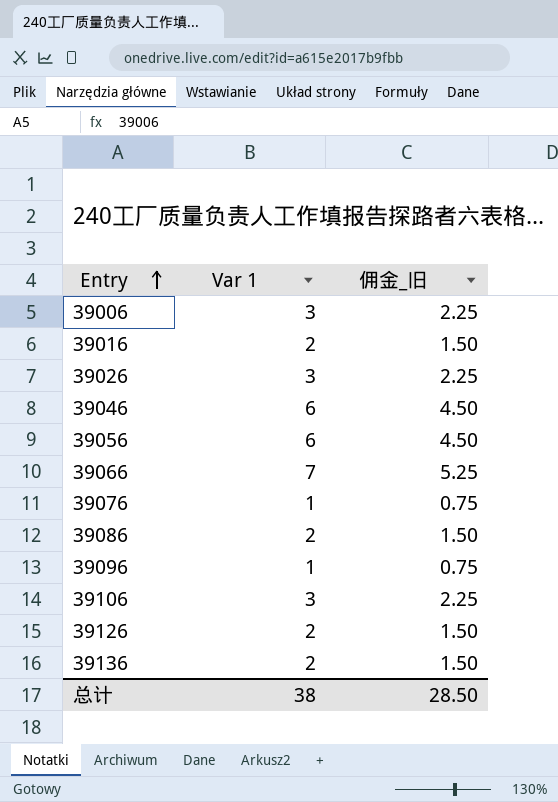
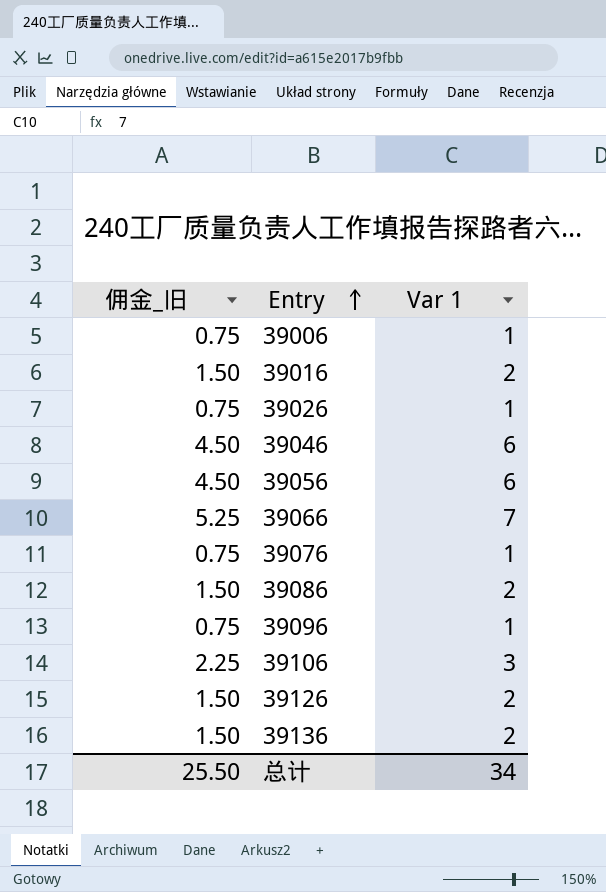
column 佣金_旧 | position: 3 -> 1
39006 | 佣金_旧: 2.25 -> 0.75
39006 | Var 1: 3 -> 1
39026 | 佣金_旧: 2.25 -> 0.75
39026 | Var 1: 3 -> 1
总计 | 佣金_旧: 28.50 -> 25.50
总计 | Var 1: 38 -> 34

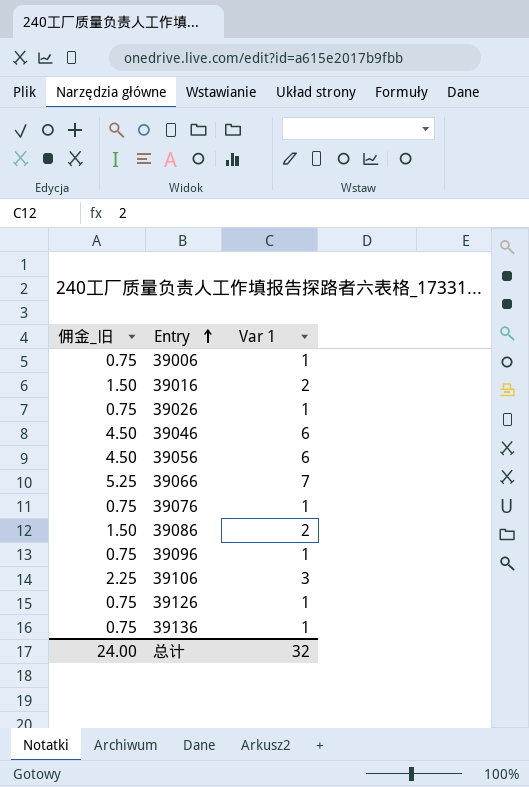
39126 | 佣金_旧: 1.50 -> 0.75
39126 | Var 1: 2 -> 1
39136 | 佣金_旧: 1.50 -> 0.75
39136 | Var 1: 2 -> 1
总计 | 佣金_旧: 25.50 -> 24.00
总计 | Var 1: 34 -> 32

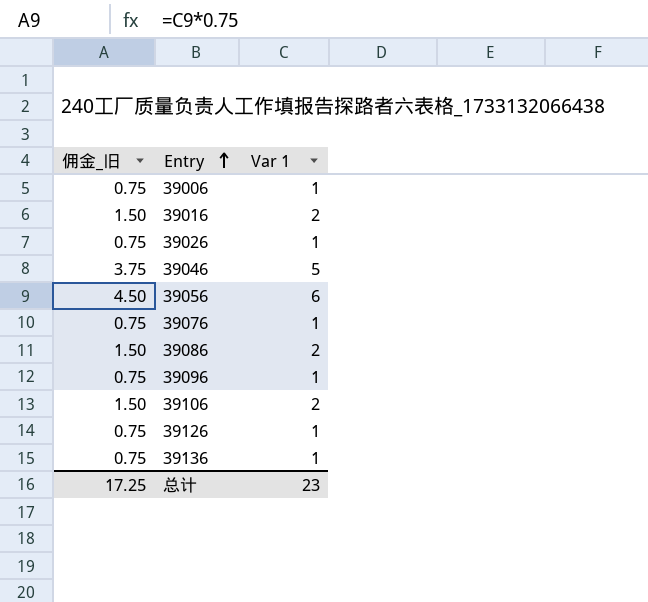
row 39066: 5.25 | 7 -> none
39046 | 佣金_旧: 4.50 -> 3.75
39046 | Var 1: 6 -> 5
39106 | 佣金_旧: 2.25 -> 1.50
39106 | Var 1: 3 -> 2
总计 | 佣金_旧: 24.00 -> 17.25
总计 | Var 1: 32 -> 23

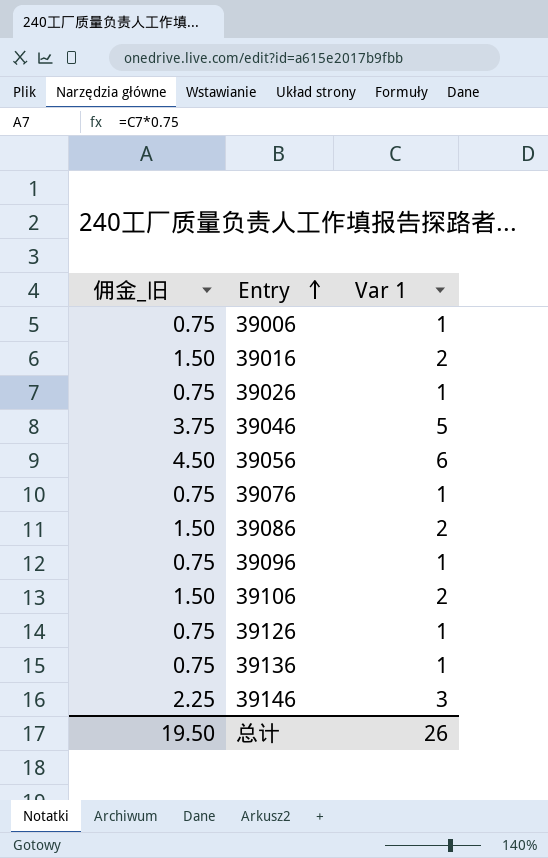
row 39146: none -> 2.25 | 3
总计 | 佣金_旧: 17.25 -> 19.50
总计 | Var 1: 23 -> 26

